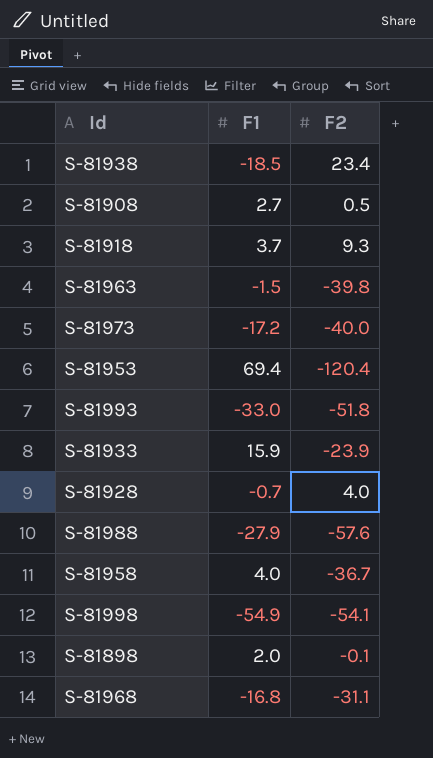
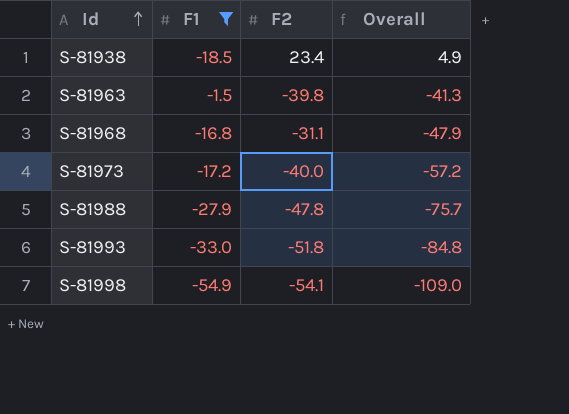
filter: none -> F1 <= -1.5
row order: none -> Id ascending
column Overall | formula: none -> [F1] + [F2]
S-81988 | F2: -57.6 -> -47.8

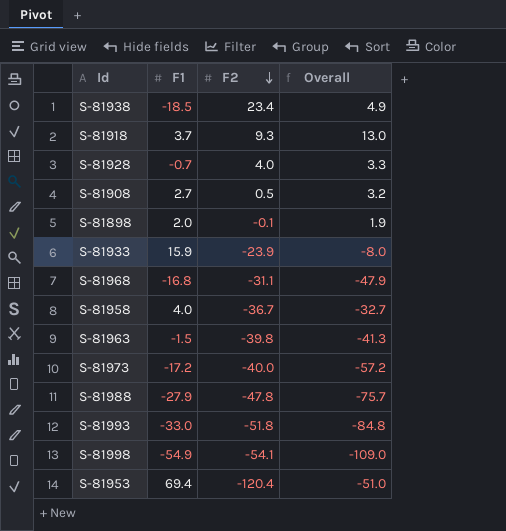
filter: F1 <= -1.5 -> none
row order: Id ascending -> F2 descending

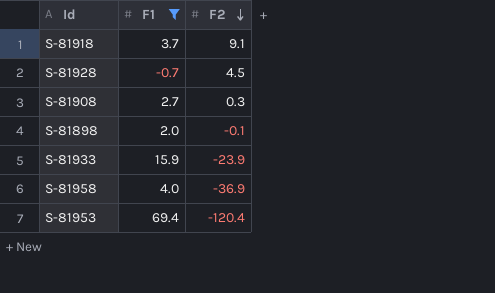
filter: none -> F1 >= -0.7
column Overall | formula: [F1] + [F2] -> none
S-81918 | F2: 9.3 -> 9.1
S-81928 | F2: 4.0 -> 4.5
S-81908 | F2: 0.5 -> 0.3
S-81958 | F2: -36.7 -> -36.9

